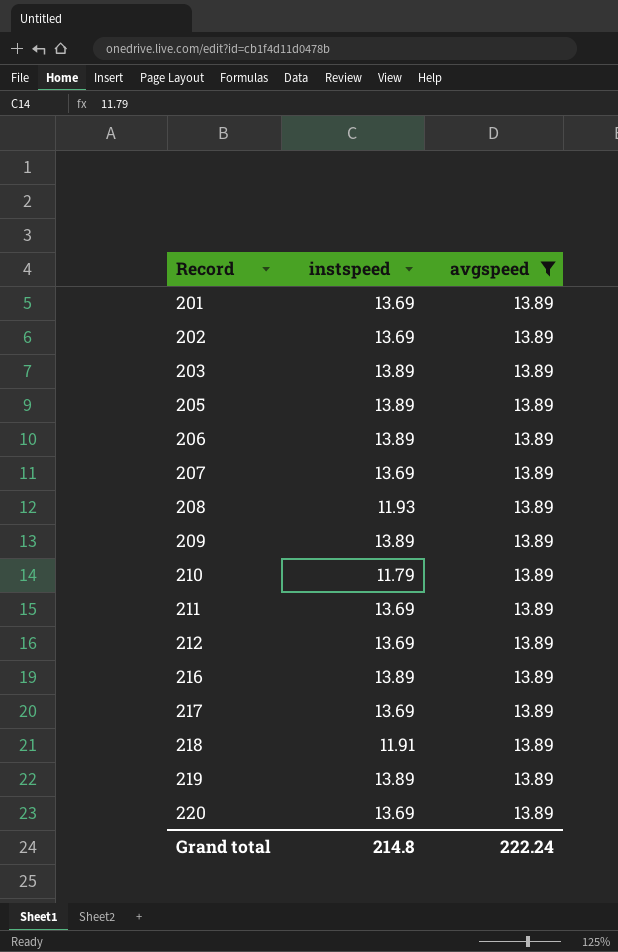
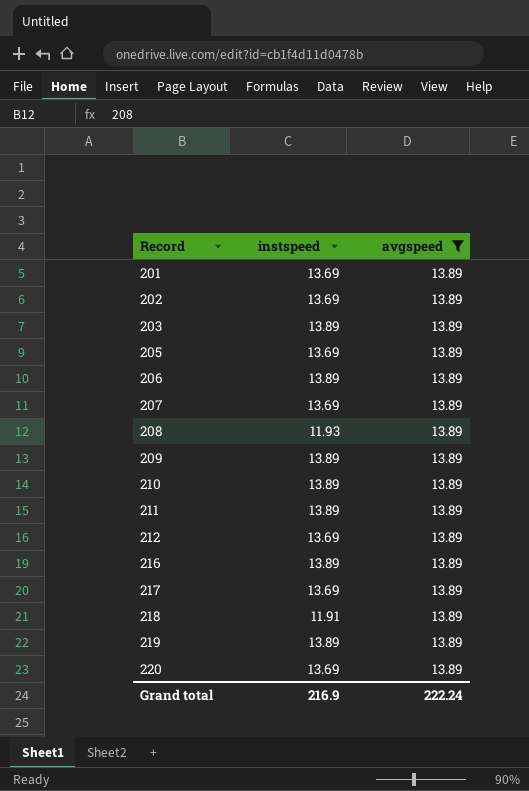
205 | instspeed: 13.89 -> 13.69
210 | instspeed: 11.79 -> 13.89
211 | instspeed: 13.69 -> 13.89
Grand total | instspeed: 214.8 -> 216.9

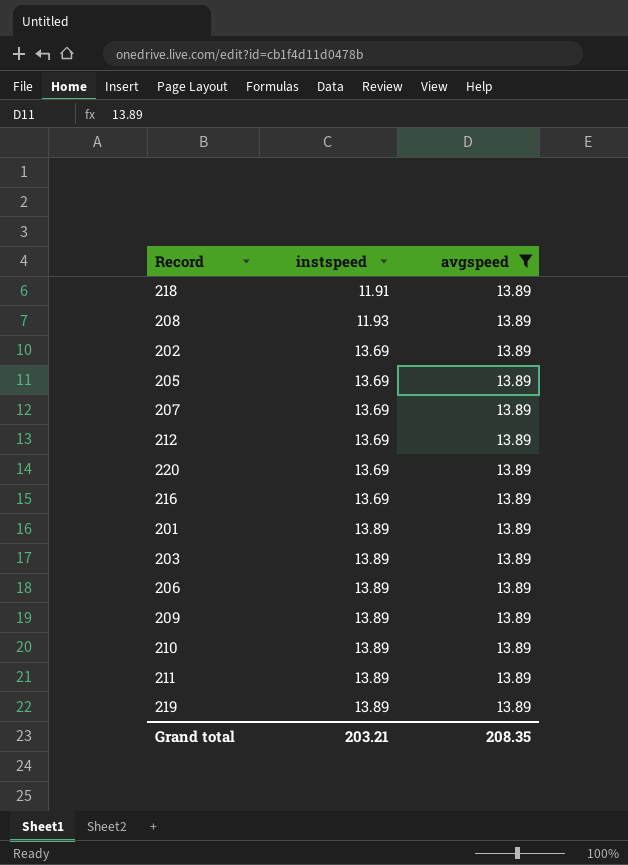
row order: Record ascending -> instspeed ascending
row 217: 13.69 | 13.89 -> none
216 | instspeed: 13.89 -> 13.69
201 | instspeed: 13.69 -> 13.89
Grand total | instspeed: 216.9 -> 203.21
Grand total | avgspeed: 222.24 -> 208.35

